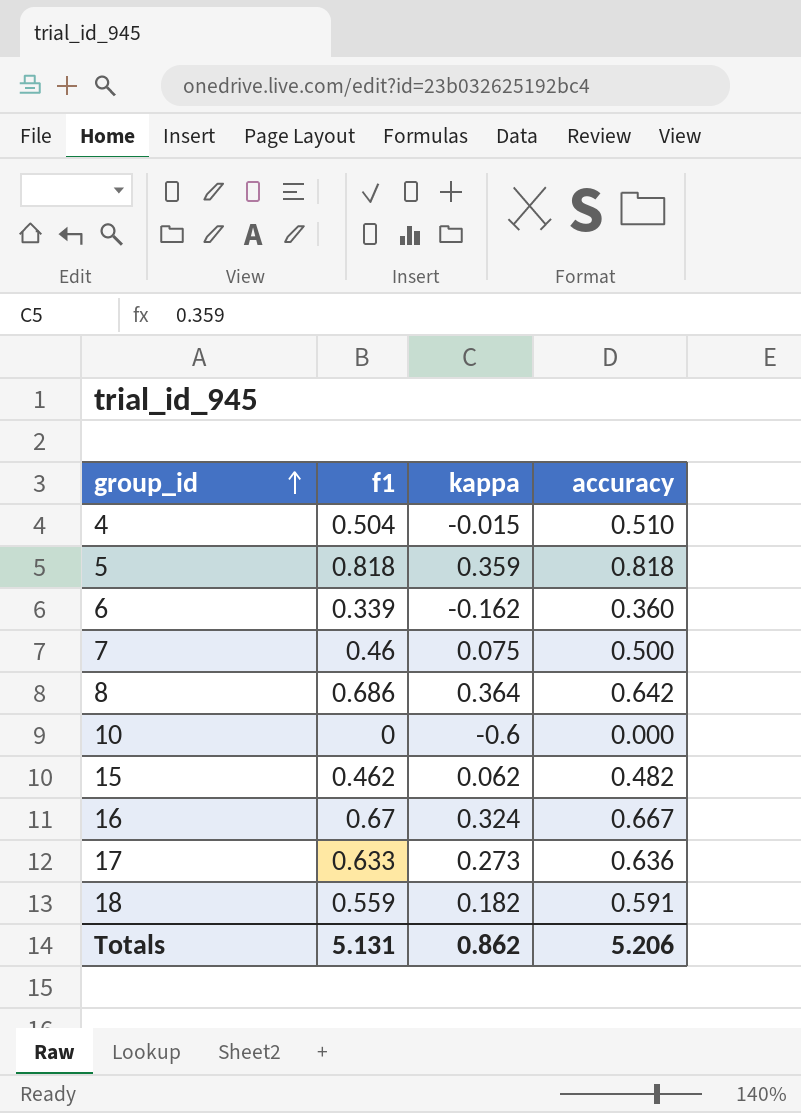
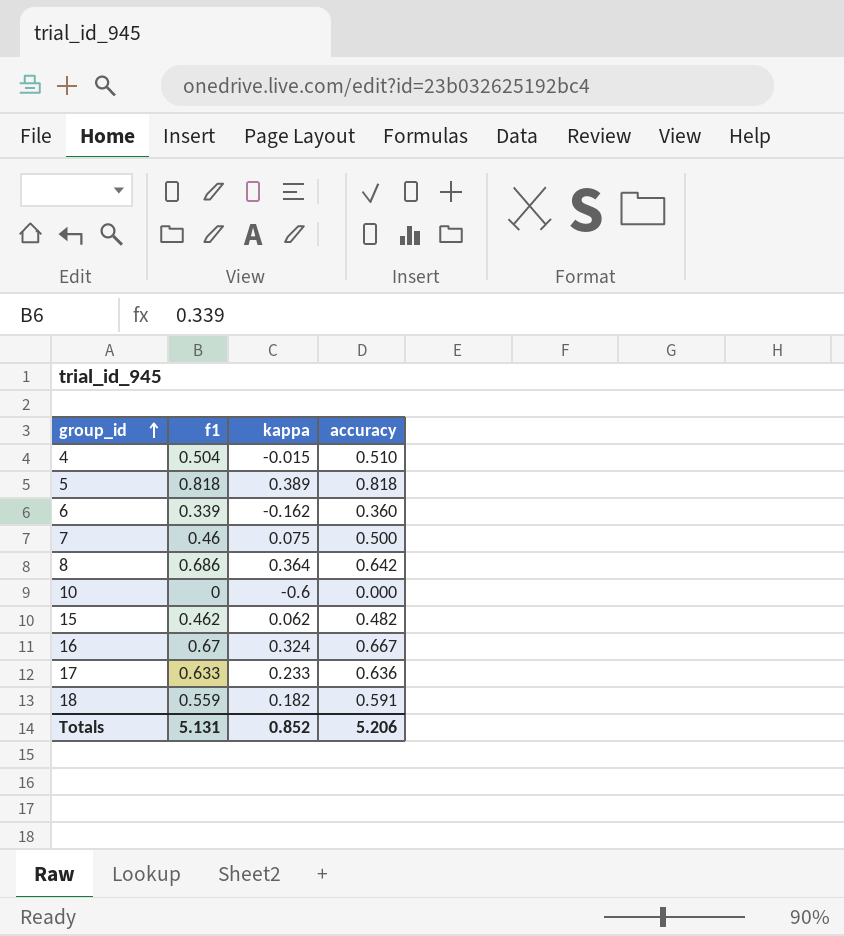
5 | kappa: 0.359 -> 0.389
17 | kappa: 0.273 -> 0.233
Totals | kappa: 0.862 -> 0.852

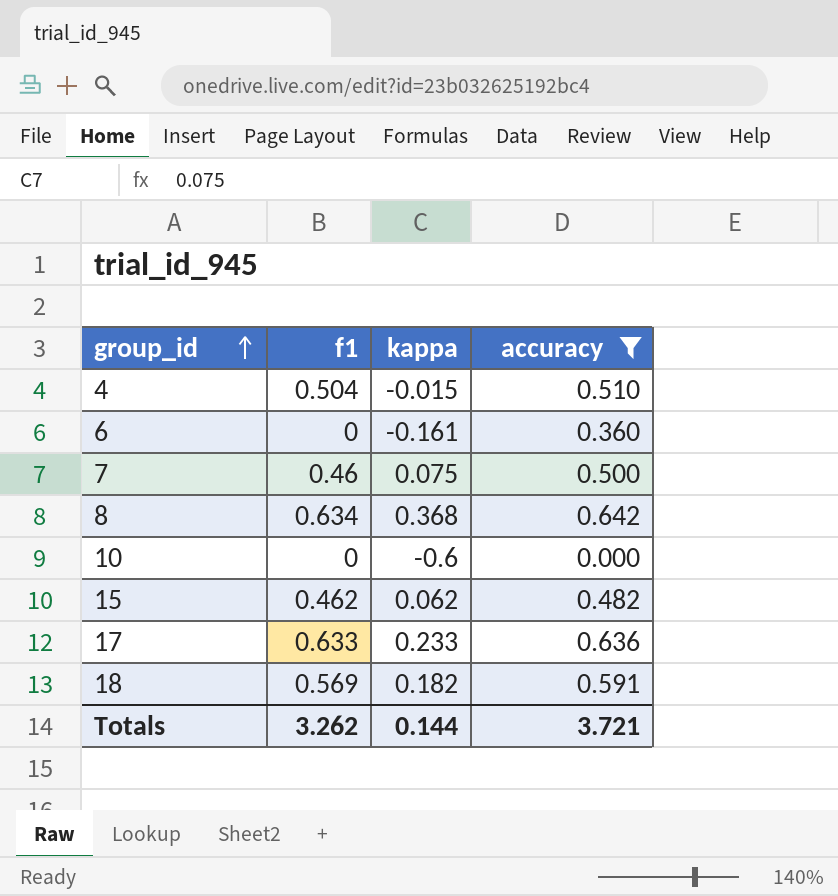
filter: none -> accuracy <= 0.642
6 | f1: 0.339 -> 0
6 | kappa: -0.162 -> -0.161
8 | f1: 0.686 -> 0.634
8 | kappa: 0.364 -> 0.368
18 | f1: 0.559 -> 0.569
Totals | f1: 5.131 -> 3.262
Totals | kappa: 0.852 -> 0.144
Totals | accuracy: 5.206 -> 3.721

